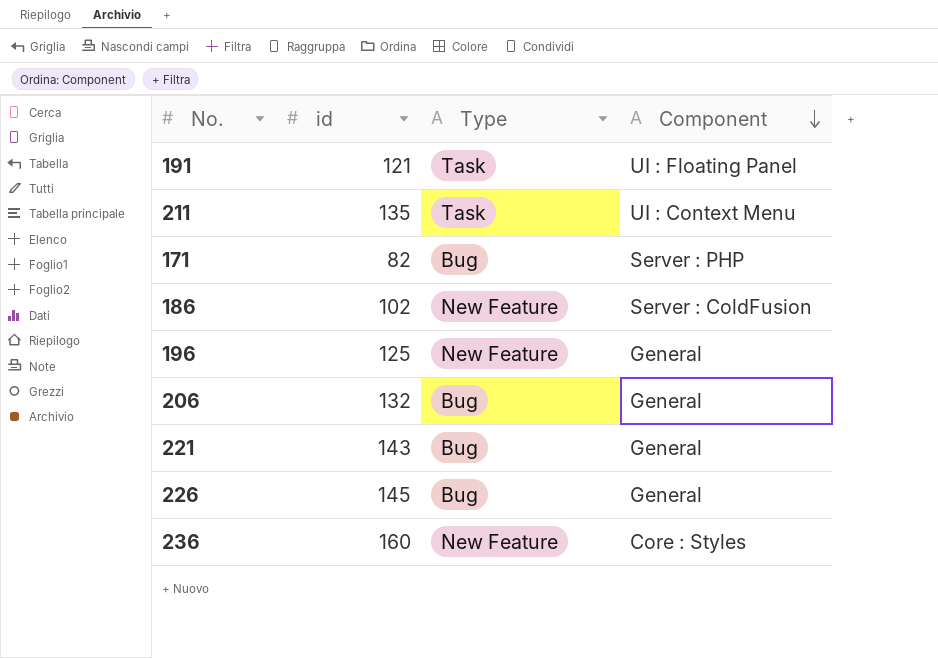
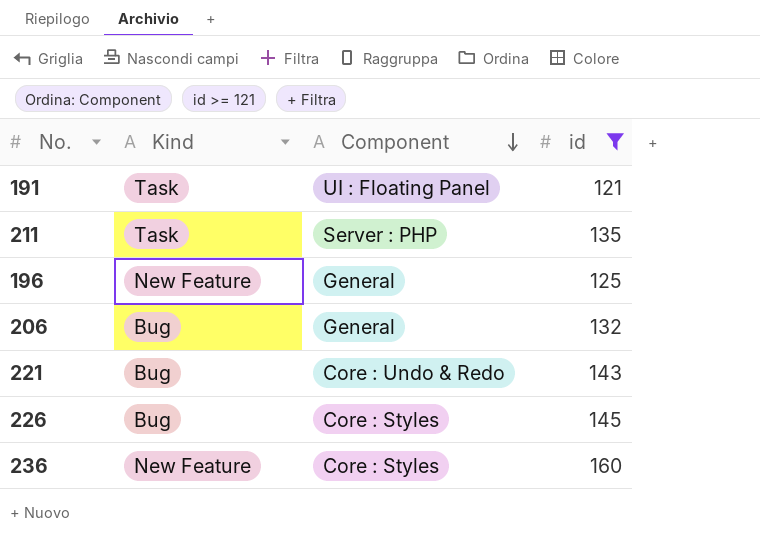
filter: none -> id >= 121
column name: Type -> Kind
column id | position: 2 -> 4
211 | Component: UI : Context Menu -> Server : PHP
221 | Component: General -> Core : Undo & Redo
226 | Component: General -> Core : Styles

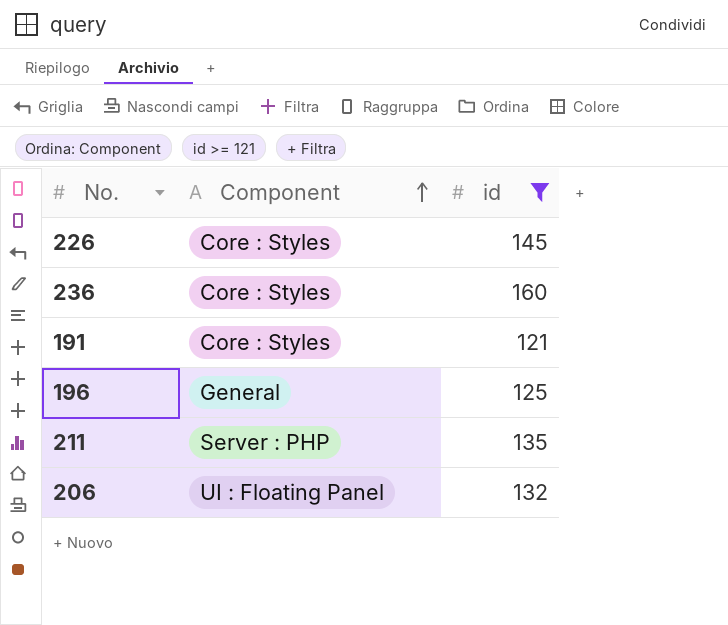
row order: Component descending -> Component ascending
column Kind | position: 2 -> none
row 221: Bug | Core : Undo & Redo | 143 -> none
191 | Component: UI : Floating Panel -> Core : Styles
206 | Component: General -> UI : Floating Panel

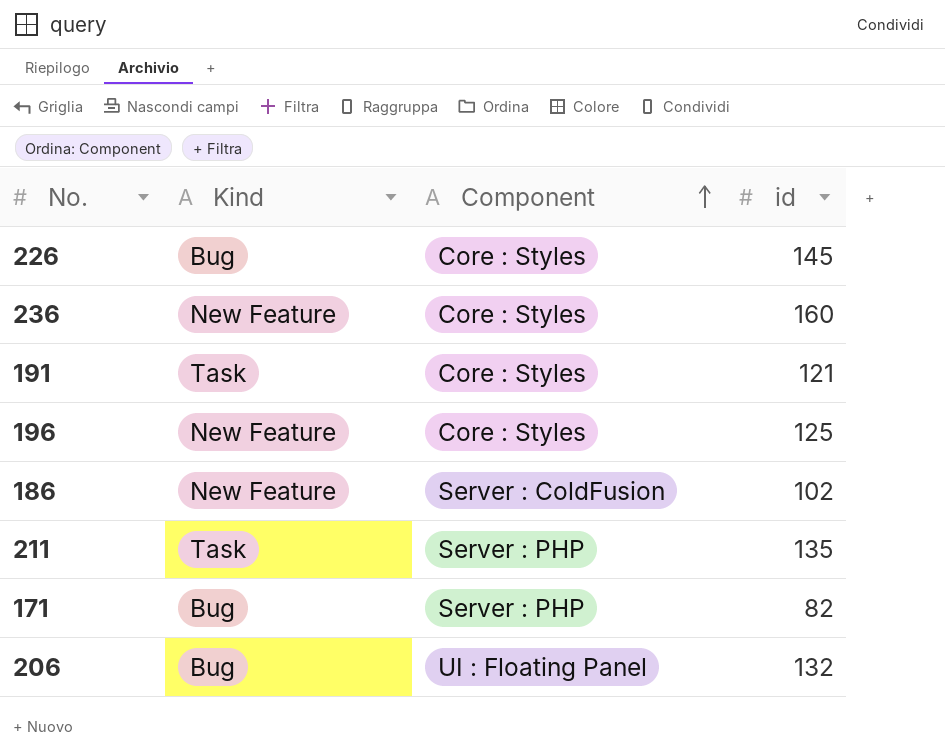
filter: id >= 121 -> none
column Kind | position: none -> 2
196 | Component: General -> Core : Styles

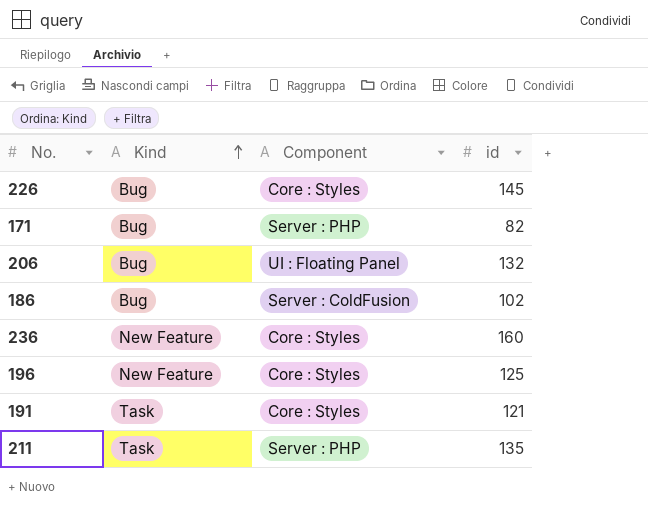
row order: Component ascending -> Kind ascending
186 | Kind: New Feature -> Bug

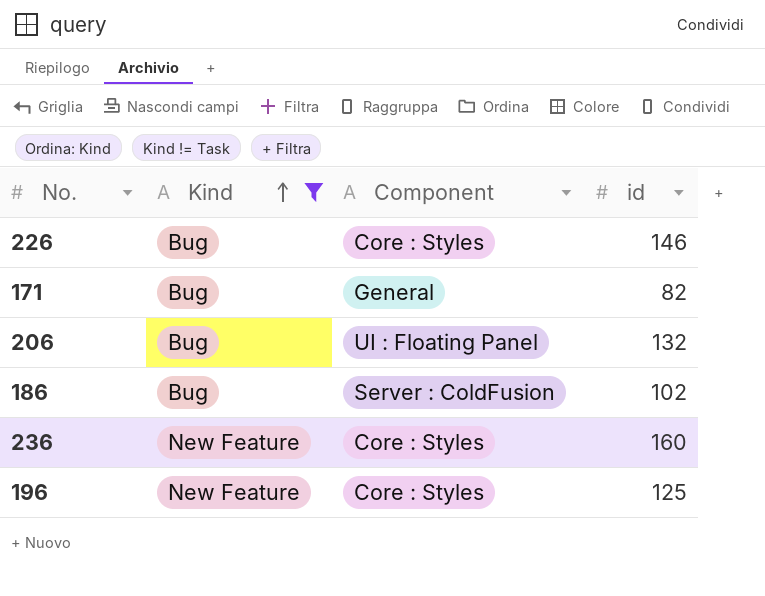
filter: none -> Kind != Task
226 | id: 145 -> 146
171 | Component: Server : PHP -> General

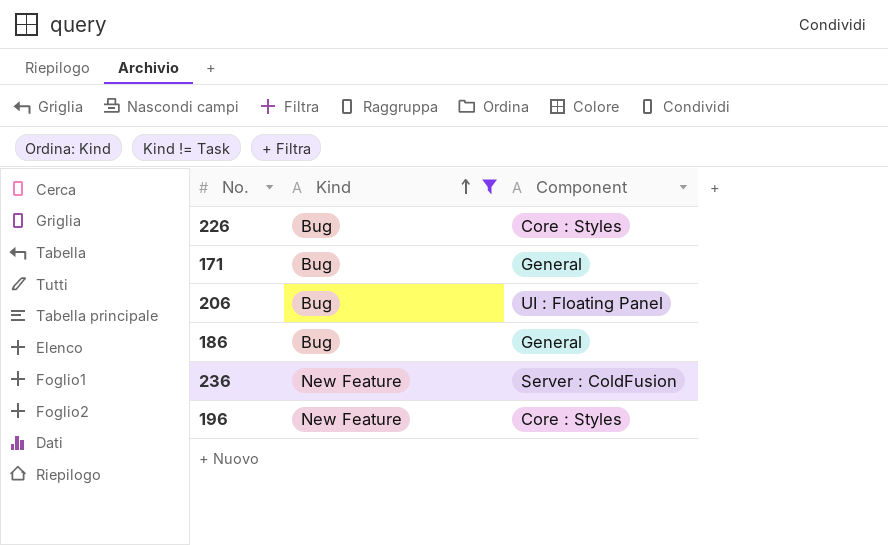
column id | position: 4 -> none
186 | Component: Server : ColdFusion -> General
236 | Component: Core : Styles -> Server : ColdFusion

